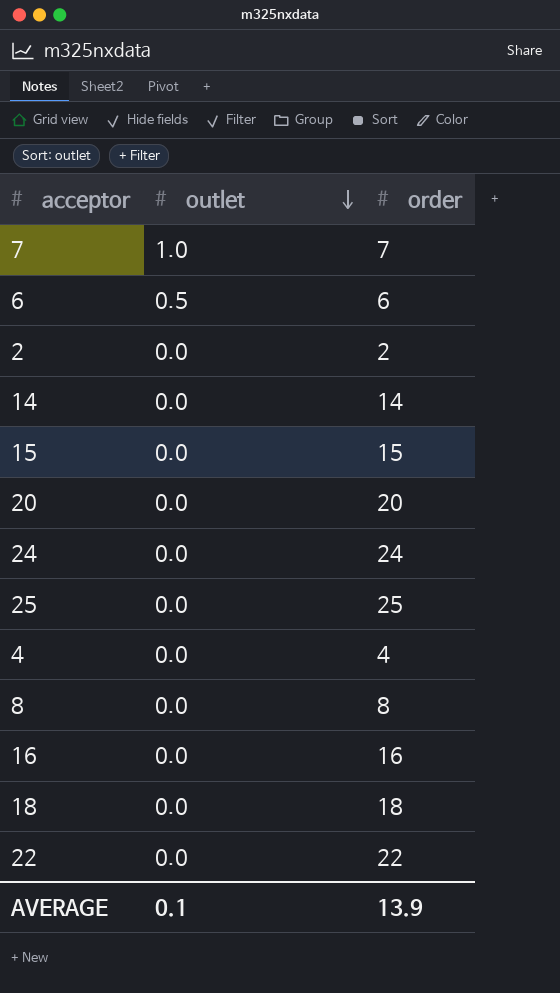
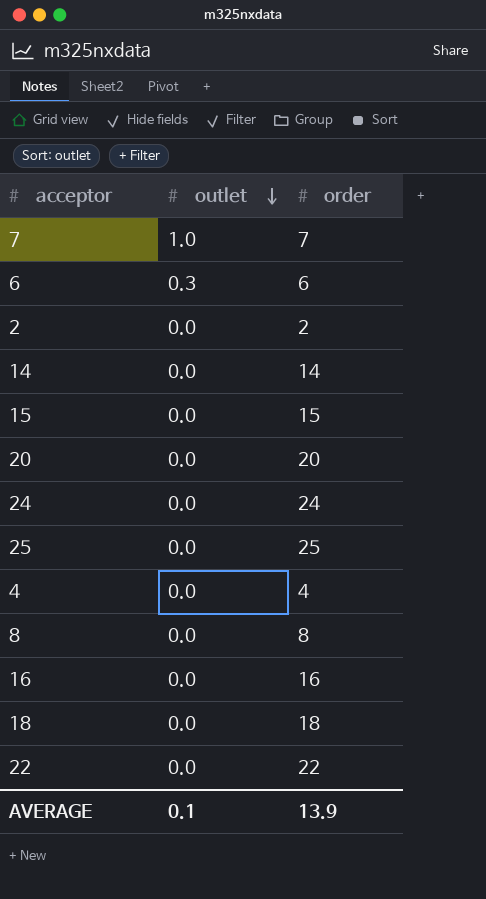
6 | outlet: 0.5 -> 0.3

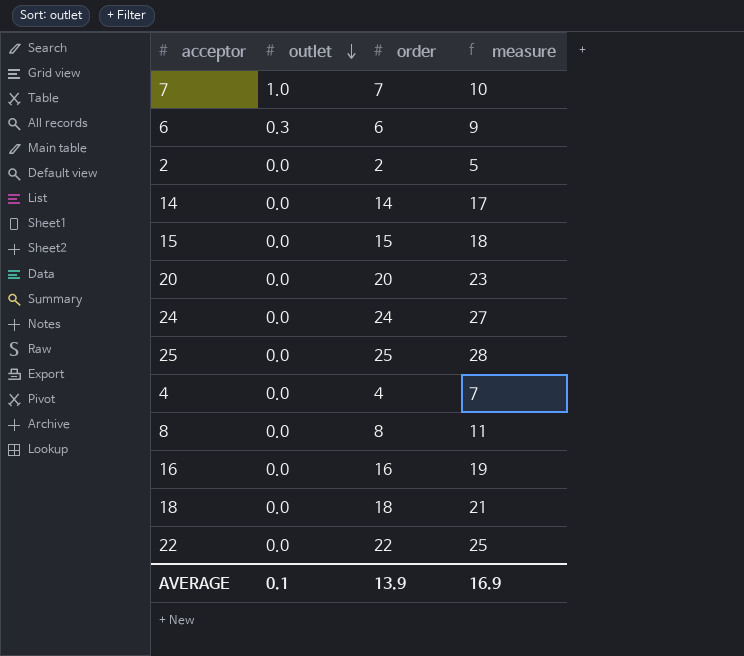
column measure | formula: none -> [order] + 3

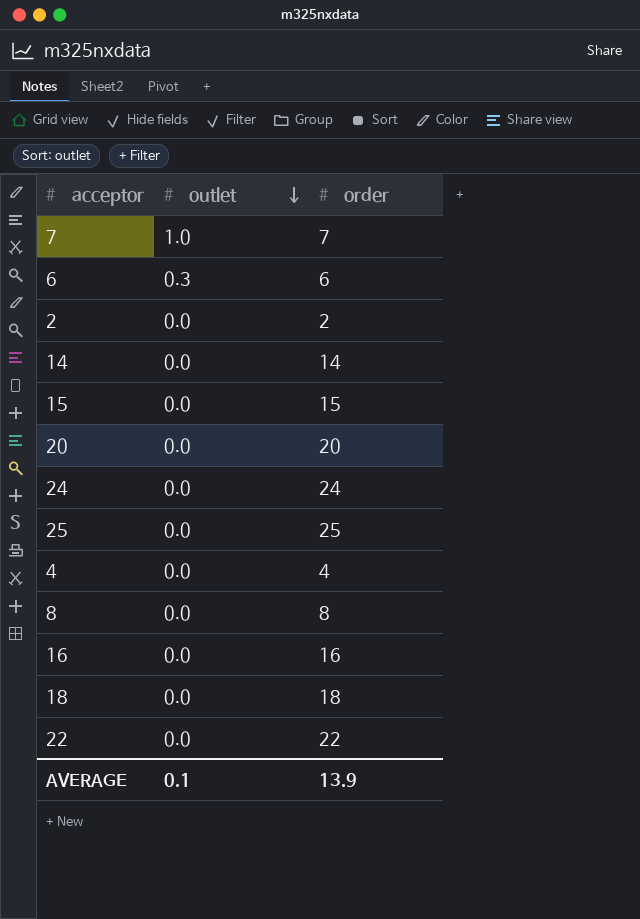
column measure | formula: [order] + 3 -> none

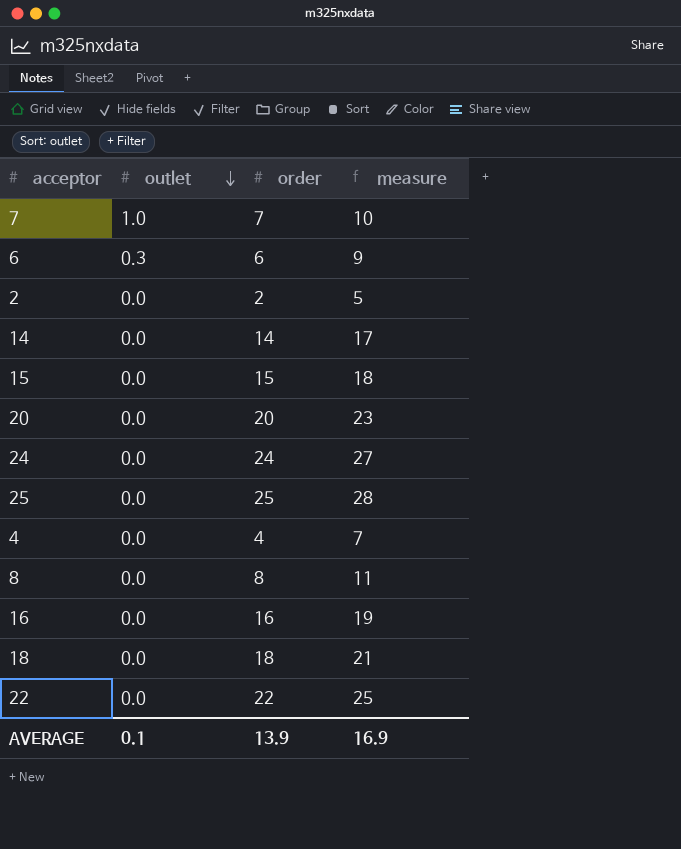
column measure | formula: none -> [order] + 3

